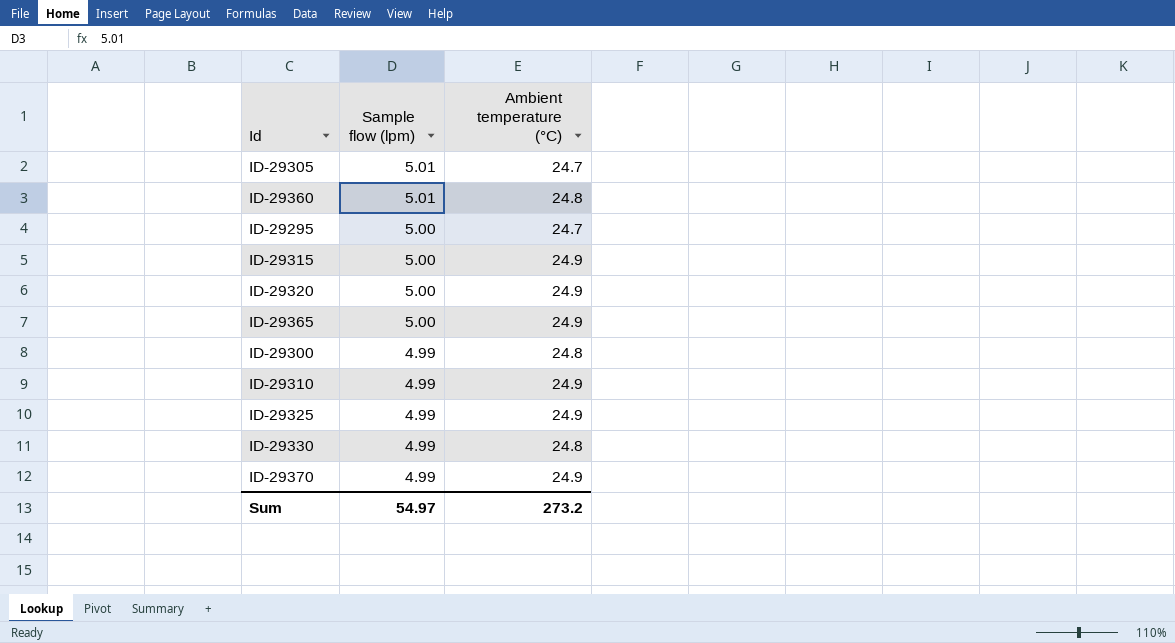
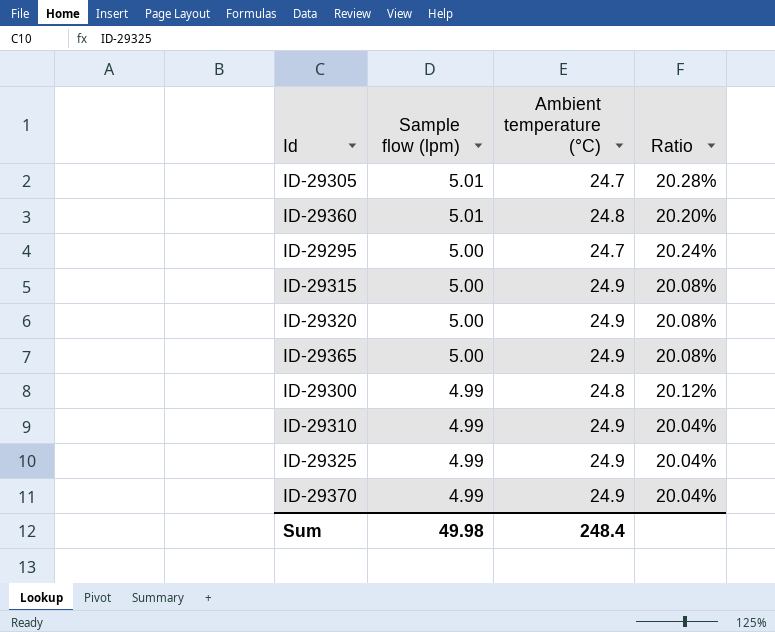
column Ratio | formula: none -> [Sample flow (lpm)] / [Ambient temperature (°C)]
row ID-29330: 4.99 | 24.8 -> none
Sum | Sample flow (lpm): 54.97 -> 49.98
Sum | Ambient temperature (°C): 273.2 -> 248.4

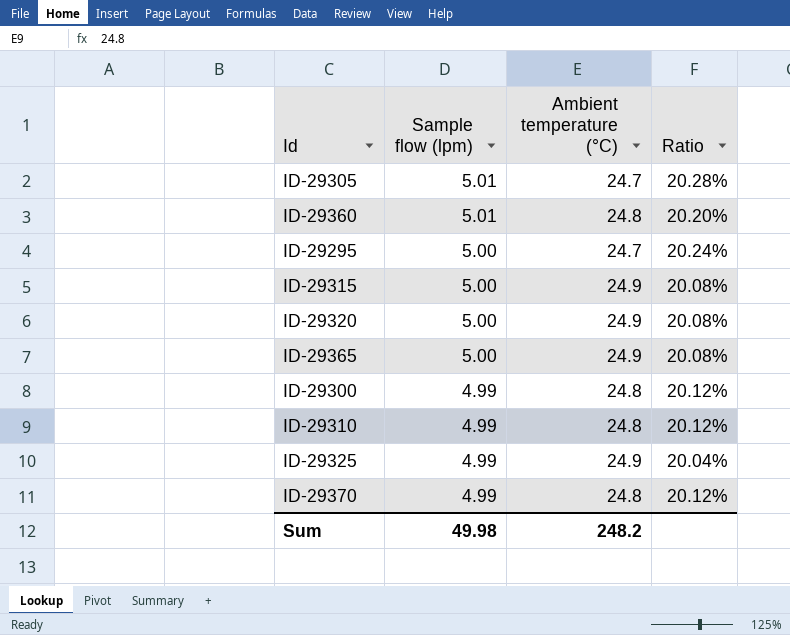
ID-29310 | Ambient temperature (°C): 24.9 -> 24.8
ID-29310 | Ratio: 20.04% -> 20.12%
ID-29370 | Ambient temperature (°C): 24.9 -> 24.8
ID-29370 | Ratio: 20.04% -> 20.12%
Sum | Ambient temperature (°C): 248.4 -> 248.2

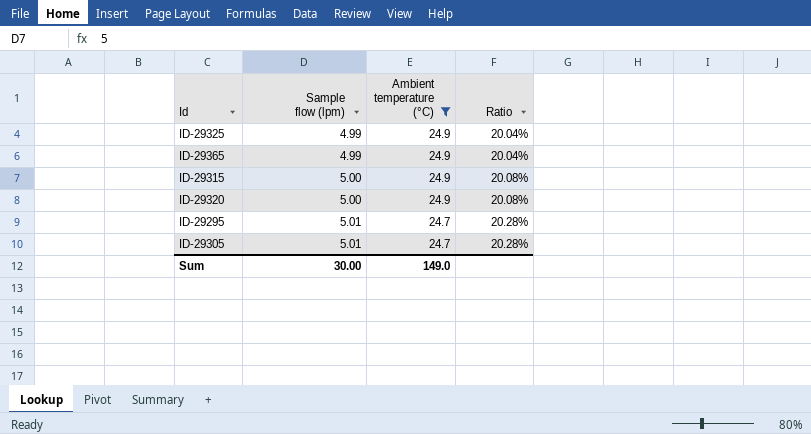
filter: none -> Ambient temperature (°C) != 24.8
row order: Sample flow (lpm) descending -> Sample flow (lpm) ascending
ID-29365 | Sample flow (lpm): 5.00 -> 4.99
ID-29365 | Ratio: 20.08% -> 20.04%
ID-29295 | Sample flow (lpm): 5.00 -> 5.01
ID-29295 | Ratio: 20.24% -> 20.28%
Sum | Sample flow (lpm): 49.98 -> 30.00
Sum | Ambient temperature (°C): 248.2 -> 149.0

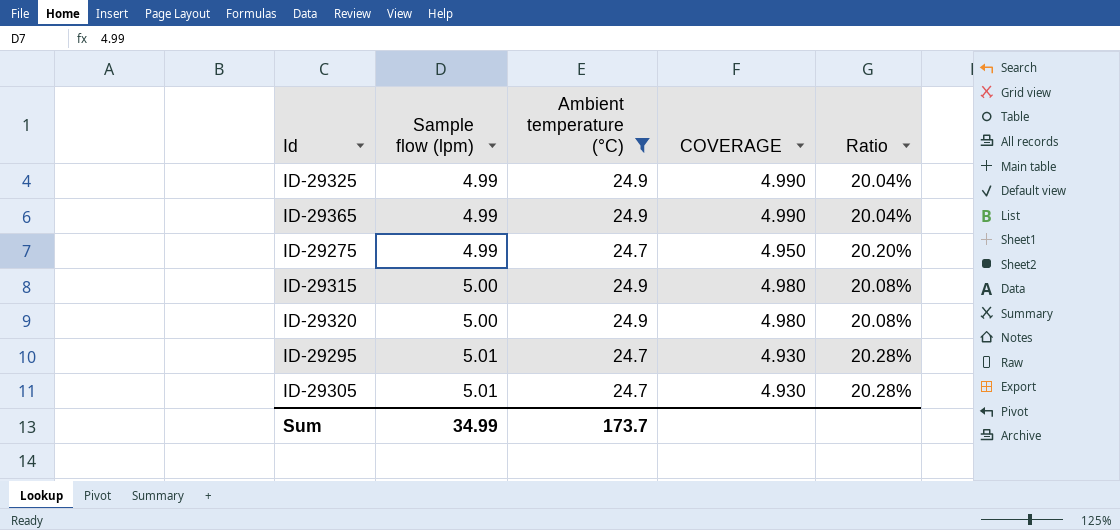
column COVERAGE | formula: none -> [Ambient temperature (°C)] / [Sample flow (lpm)]
row ID-29275: none -> 4.99 | 24.7 | 4.950 | 20.20%
Sum | Sample flow (lpm): 30.00 -> 34.99
Sum | Ambient temperature (°C): 149.0 -> 173.7

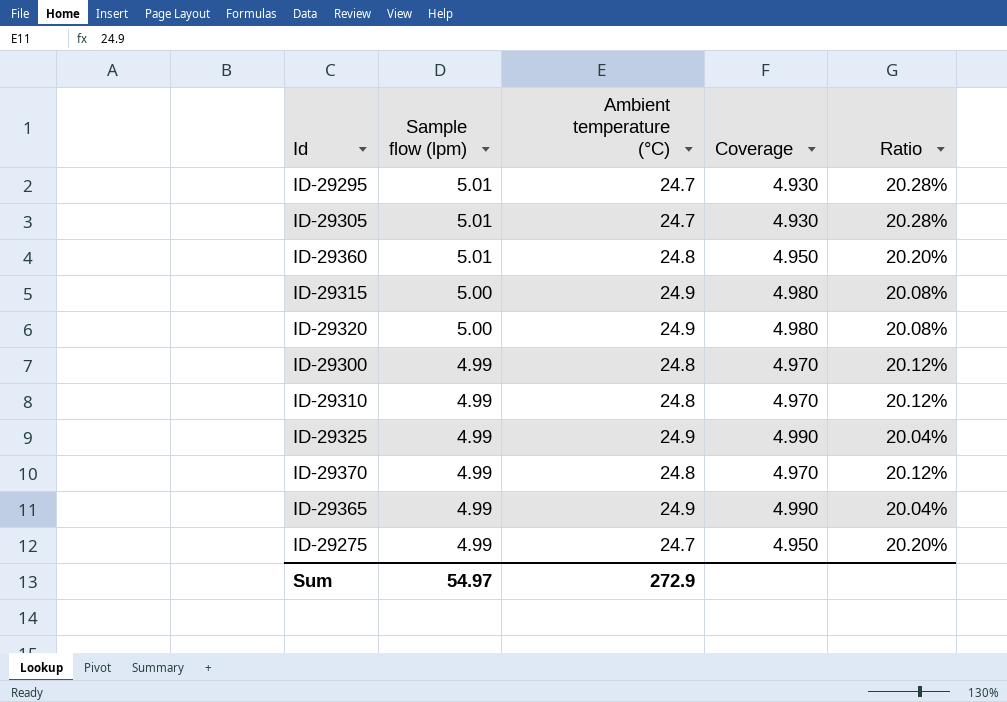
filter: Ambient temperature (°C) != 24.8 -> none
row order: Sample flow (lpm) ascending -> Sample flow (lpm) descending
column name: COVERAGE -> Coverage
Sum | Sample flow (lpm): 34.99 -> 54.97
Sum | Ambient temperature (°C): 173.7 -> 272.9

